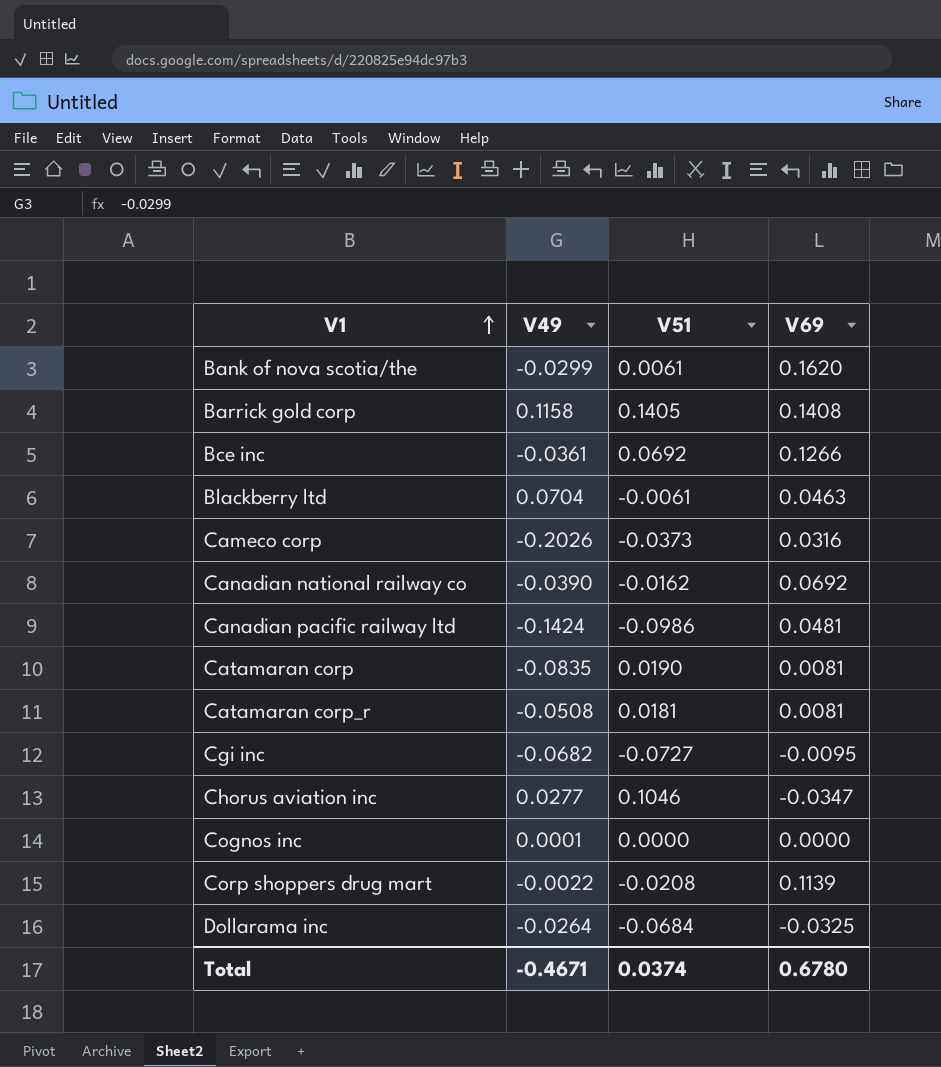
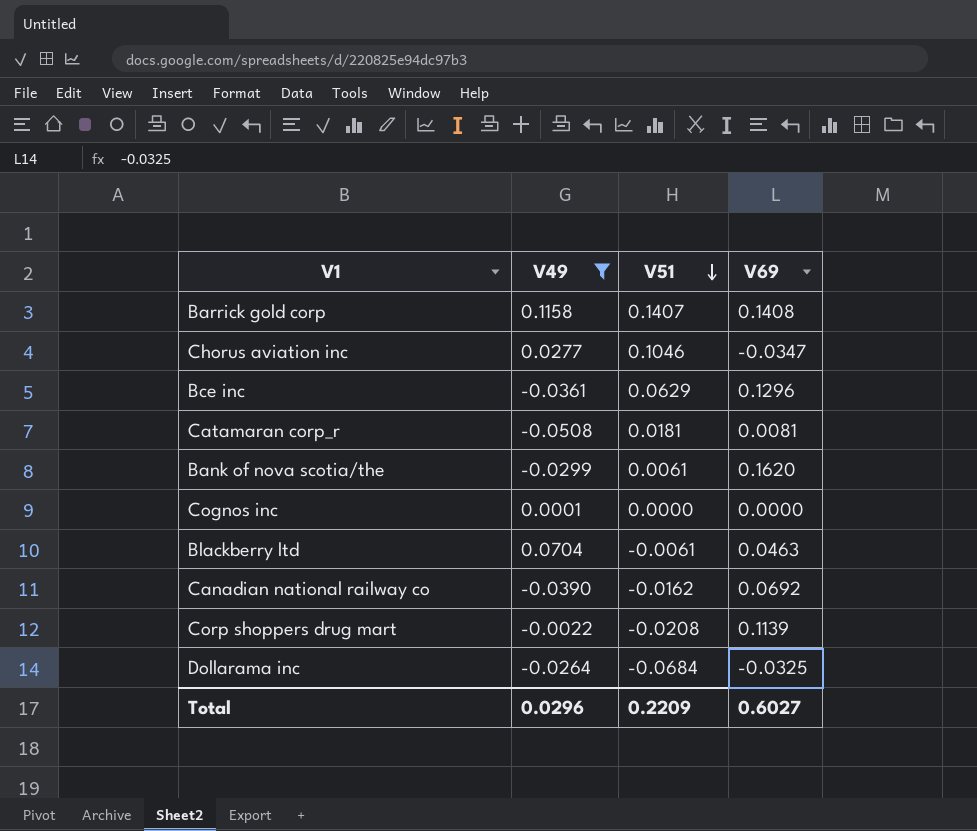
filter: none -> V49 >= -0.0508
row order: V1 ascending -> V51 descending
Barrick gold corp | V51: 0.1405 -> 0.1407
Bce inc | V51: 0.0692 -> 0.0629
Bce inc | V69: 0.1266 -> 0.1296
Total | V49: -0.4671 -> 0.0296
Total | V51: 0.0374 -> 0.2209
Total | V69: 0.6780 -> 0.6027

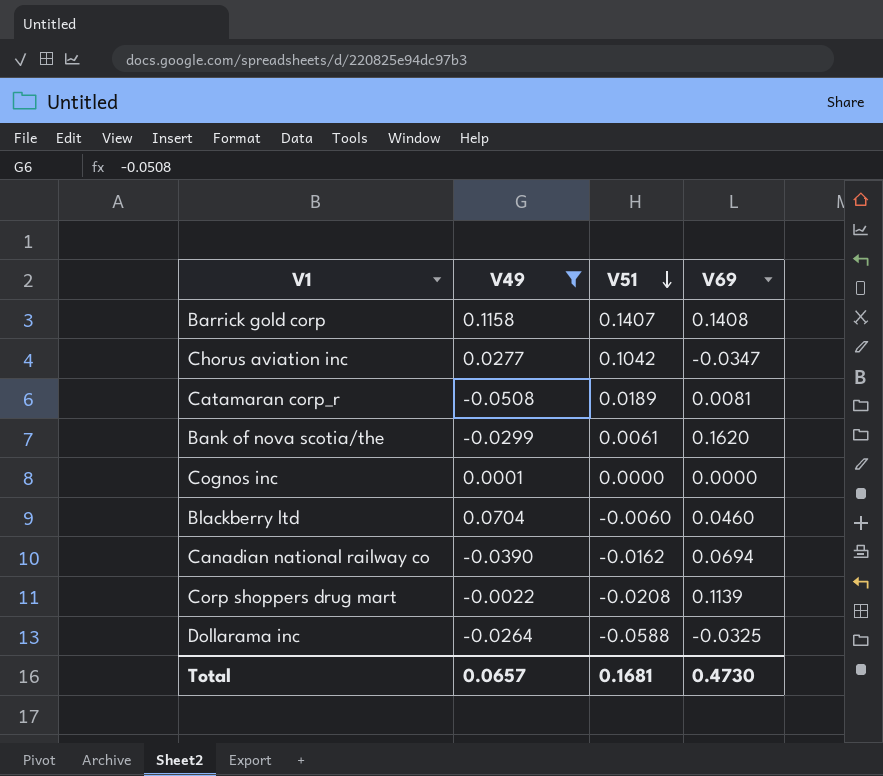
row Bce inc: -0.0361 | 0.0629 | 0.1296 -> none
Chorus aviation inc | V51: 0.1046 -> 0.1042
Catamaran corp_r | V51: 0.0181 -> 0.0189
Blackberry ltd | V51: -0.0061 -> -0.0060
Blackberry ltd | V69: 0.0463 -> 0.0460
Canadian national railway co | V69: 0.0692 -> 0.0694
Dollarama inc | V51: -0.0684 -> -0.0588
Total | V49: 0.0296 -> 0.0657
Total | V51: 0.2209 -> 0.1681
Total | V69: 0.6027 -> 0.4730

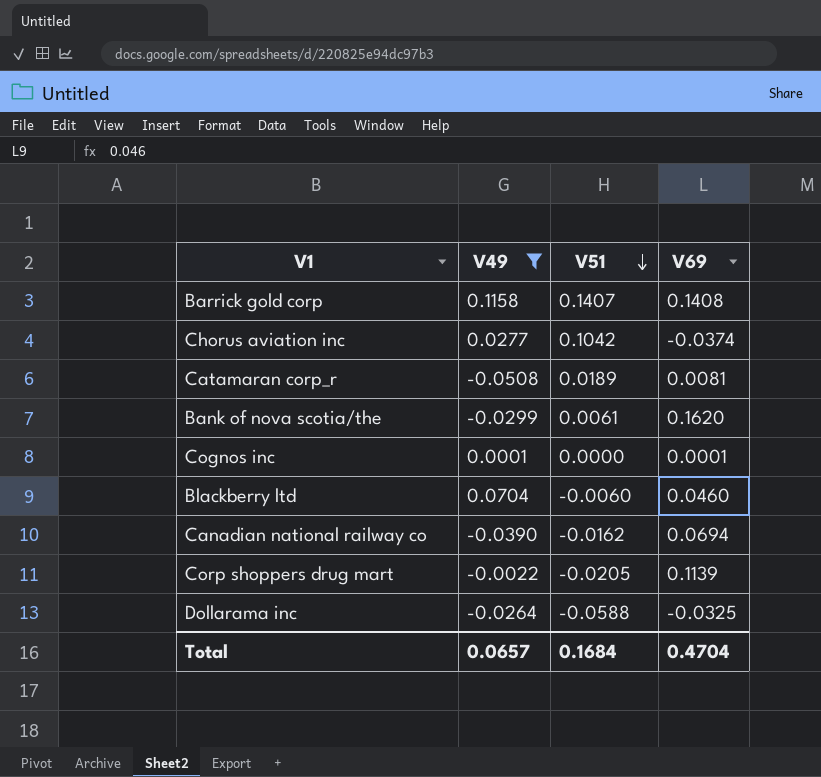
Chorus aviation inc | V69: -0.0347 -> -0.0374
Cognos inc | V69: 0.0000 -> 0.0001
Corp shoppers drug mart | V51: -0.0208 -> -0.0205
Total | V51: 0.1681 -> 0.1684
Total | V69: 0.4730 -> 0.4704

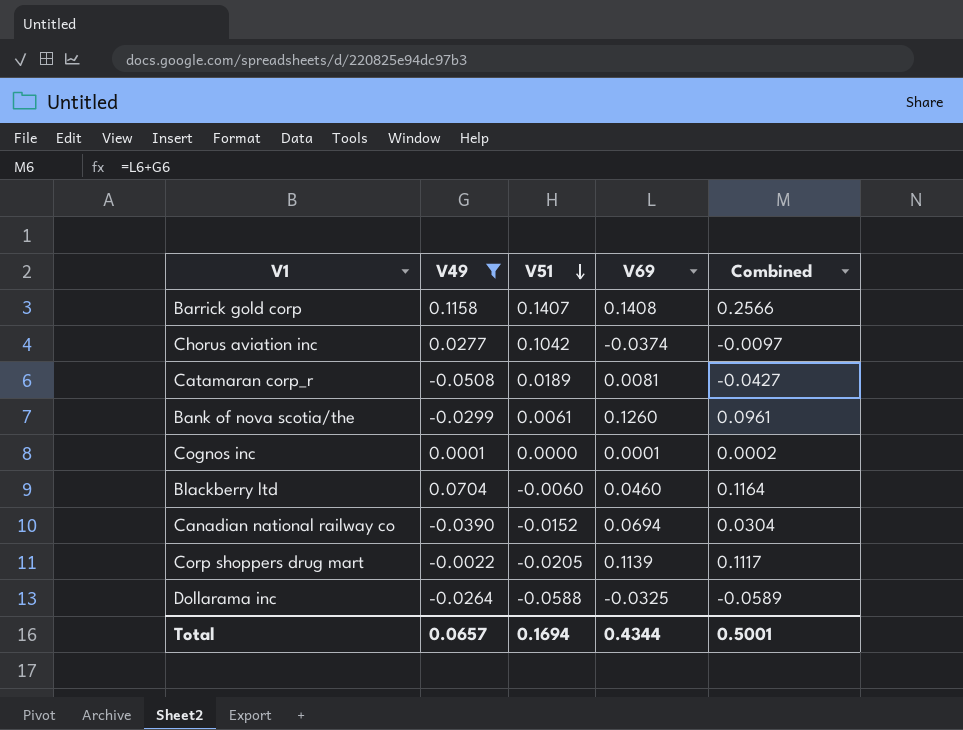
column Combined | formula: none -> [V49] + [V69]
Bank of nova scotia/the | V69: 0.1620 -> 0.1260
Canadian national railway co | V51: -0.0162 -> -0.0152
Total | V51: 0.1684 -> 0.1694
Total | V69: 0.4704 -> 0.4344

